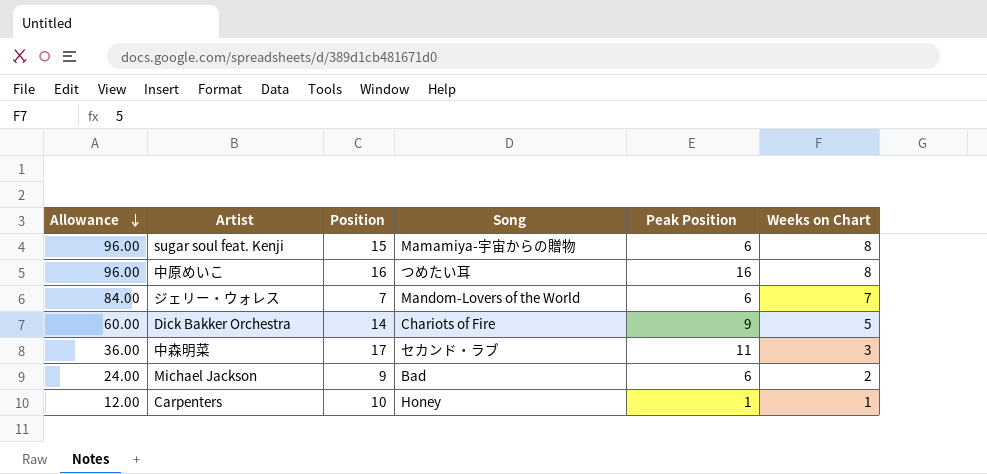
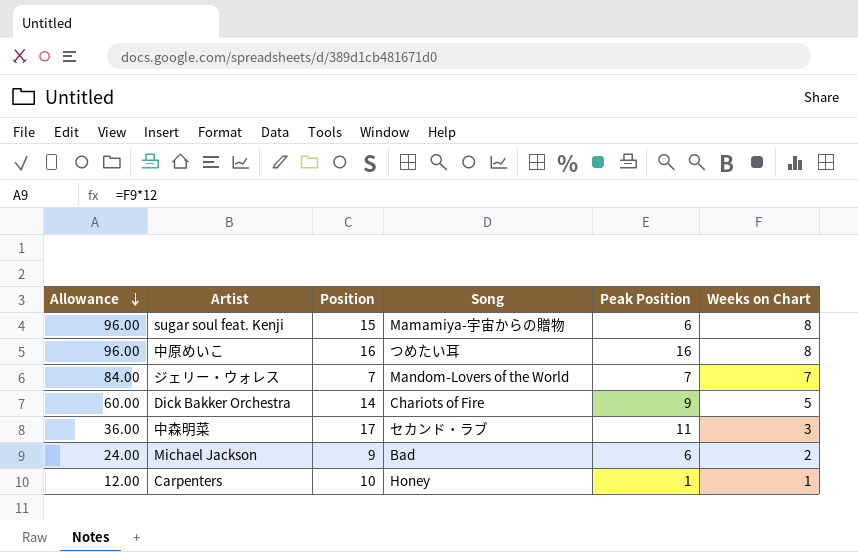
ジェリー・ウォレス | Peak Position: 6 -> 7

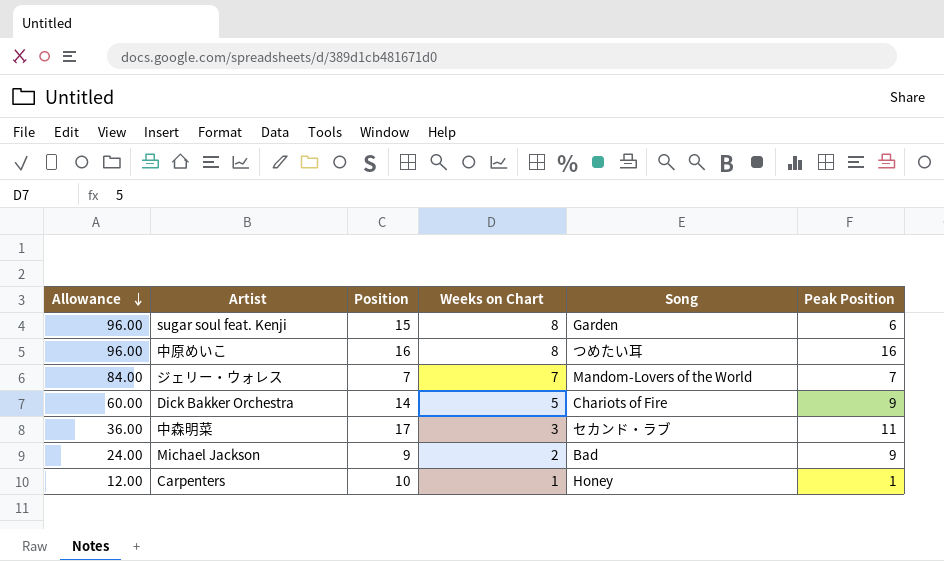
column Weeks on Chart | position: 6 -> 4
sugar soul feat. Kenji | Song: Mamamiya-宇宙からの贈物 -> Garden
Michael Jackson | Peak Position: 6 -> 9

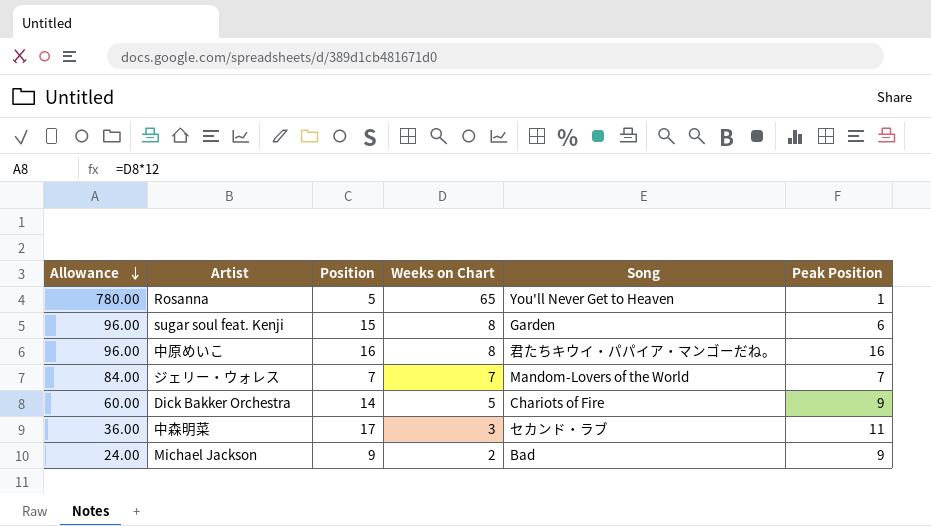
row Carpenters: 12.00 | 10 | 1 | Honey | 1 -> none
row Rosanna: none -> 780.00 | 5 | 65 | You'll Never Get to Heaven | 1
中原めいこ | Song: つめたい耳 -> 君たちキウイ・パパイア・マンゴーだね。

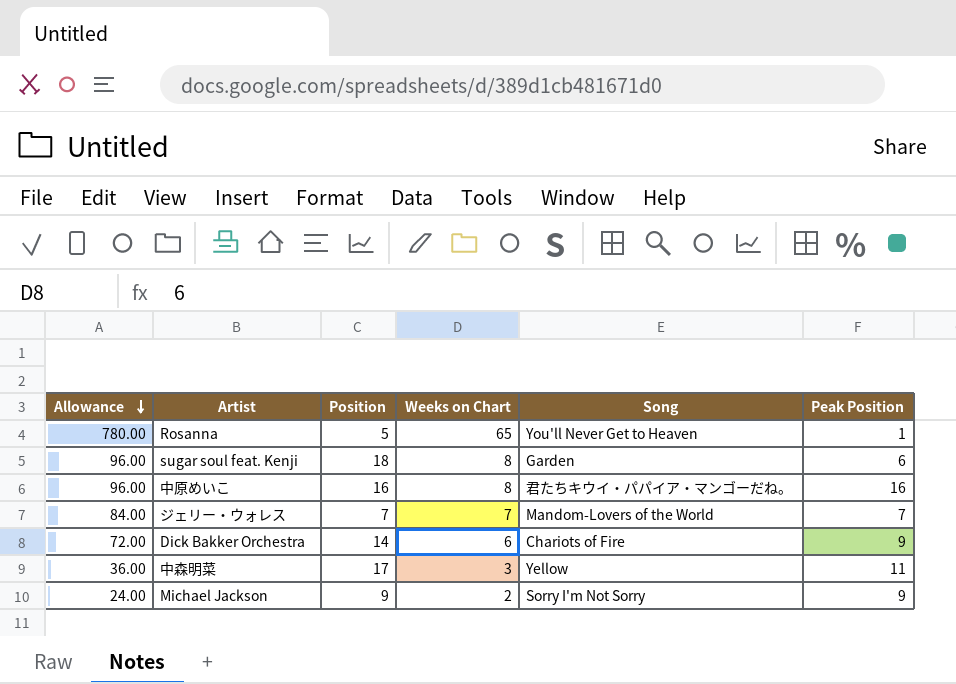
sugar soul feat. Kenji | Position: 15 -> 18
Dick Bakker Orchestra | Allowance: 60.00 -> 72.00
Dick Bakker Orchestra | Weeks on Chart: 5 -> 6
中森明菜 | Song: セカンド・ラブ -> Yellow
Michael Jackson | Song: Bad -> Sorry I'm Not Sorry

